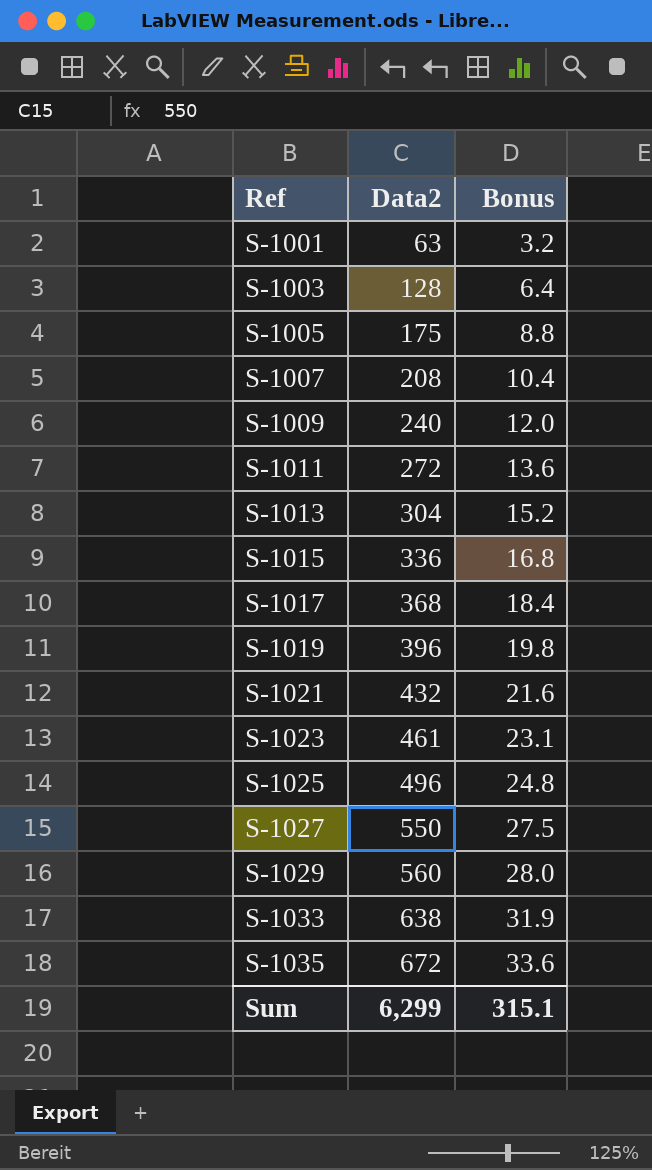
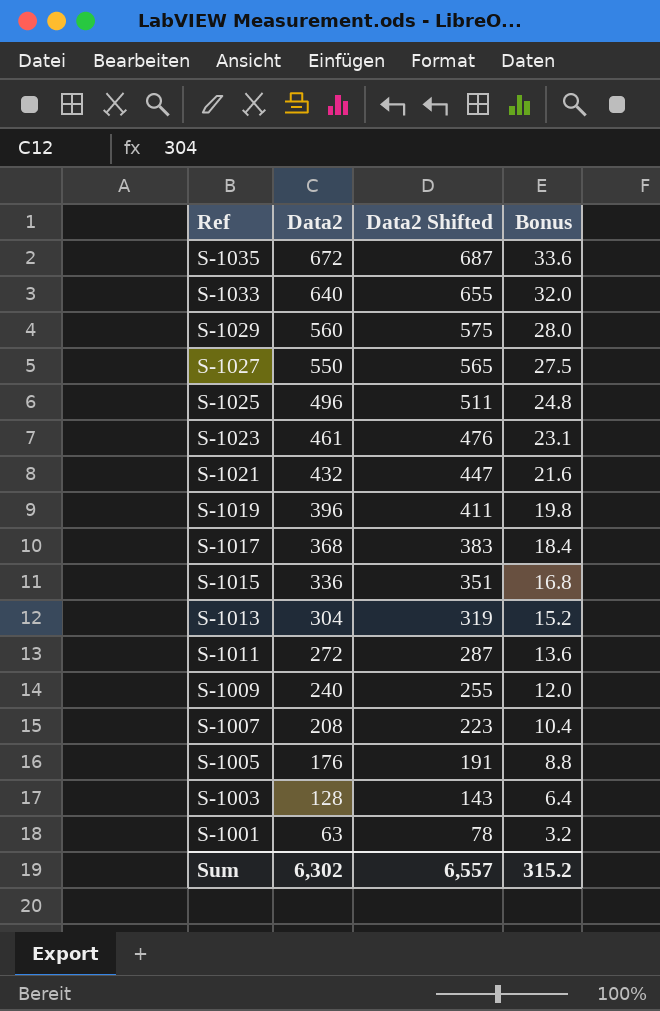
row order: Ref ascending -> Ref descending
column Data2 Shifted | formula: none -> [Data2] + 15
S-1033 | Data2: 638 -> 640
S-1033 | Bonus: 31.9 -> 32.0
S-1005 | Data2: 175 -> 176
Sum | Data2: 6,299 -> 6,302
Sum | Bonus: 315.1 -> 315.2

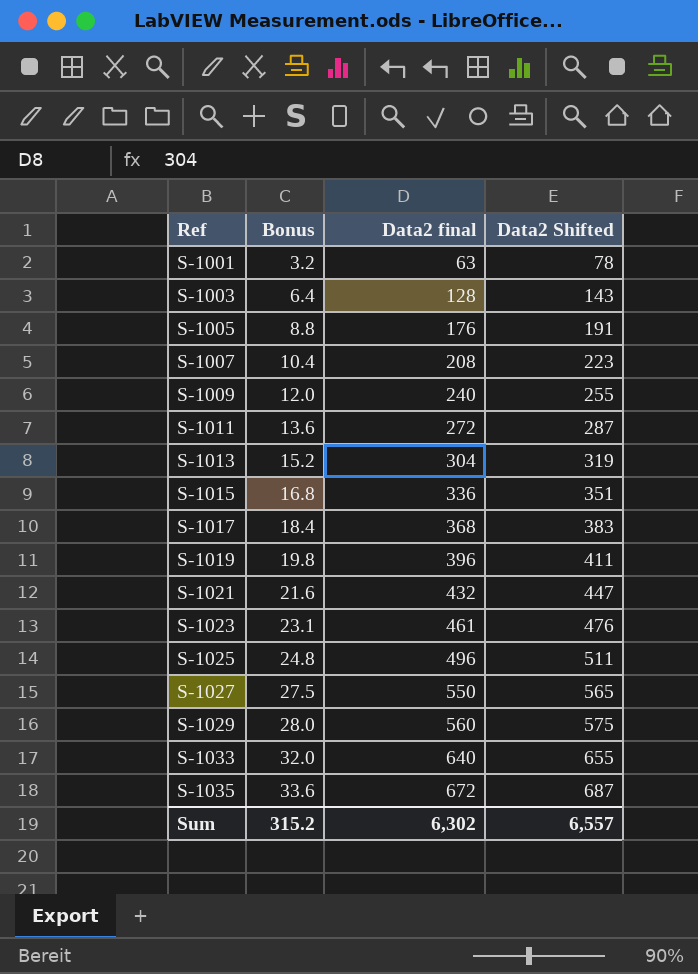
row order: Ref descending -> Ref ascending
column Bonus | position: 4 -> 2
column name: Data2 -> Data2 final

